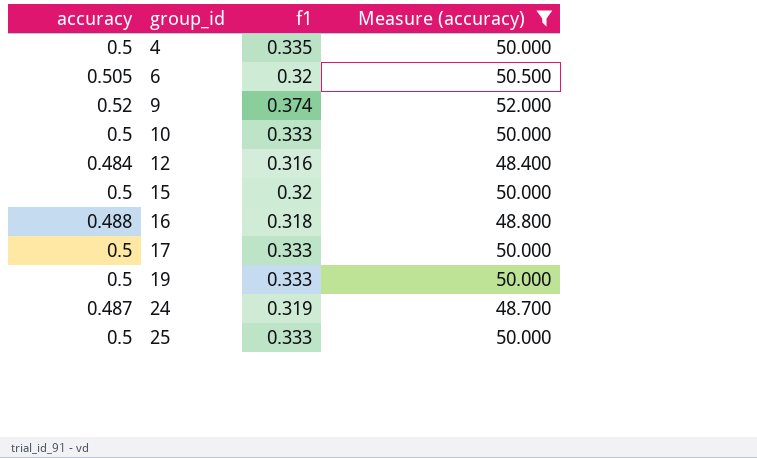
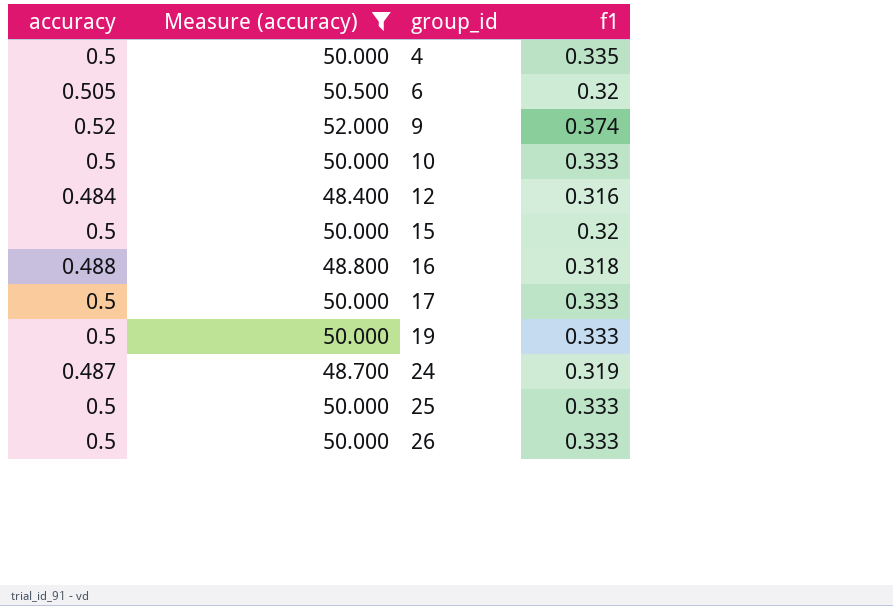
column Measure (accuracy) | position: 4 -> 2
row 26: none -> 0.5 | 50.000 | 0.333

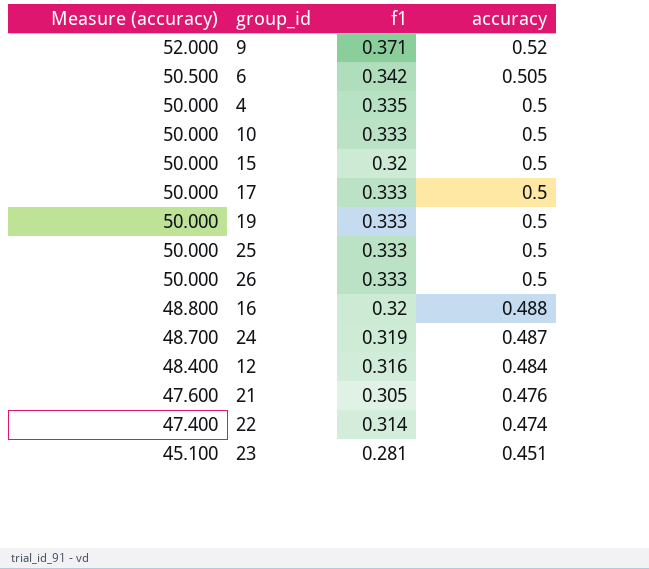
filter: Measure (accuracy) >= 48.400 -> none
row order: group_id ascending -> Measure (accuracy) descending
column accuracy | position: 1 -> 4
9 | f1: 0.374 -> 0.371
6 | f1: 0.32 -> 0.342
16 | f1: 0.318 -> 0.32

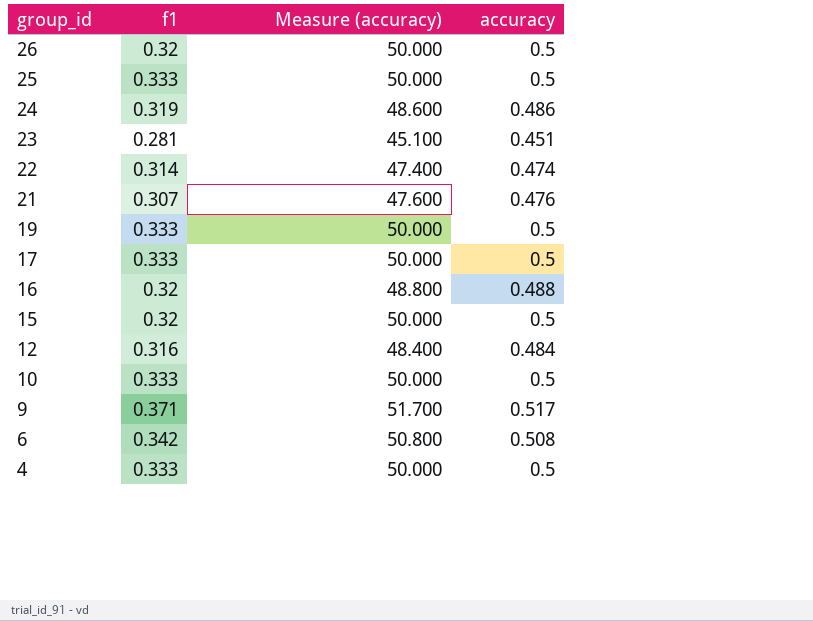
row order: Measure (accuracy) descending -> group_id descending
column Measure (accuracy) | position: 1 -> 3
26 | f1: 0.333 -> 0.32
24 | Measure (accuracy): 48.700 -> 48.600
24 | accuracy: 0.487 -> 0.486
21 | f1: 0.305 -> 0.307
9 | Measure (accuracy): 52.000 -> 51.700
9 | accuracy: 0.52 -> 0.517
6 | Measure (accuracy): 50.500 -> 50.800
6 | accuracy: 0.505 -> 0.508
4 | f1: 0.335 -> 0.333

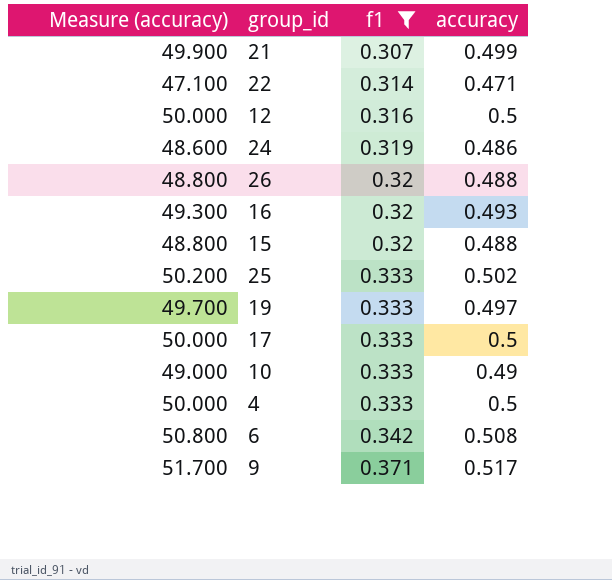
filter: none -> f1 != 0.281
row order: group_id descending -> f1 ascending
column Measure (accuracy) | position: 3 -> 1
21 | Measure (accuracy): 47.600 -> 49.900
21 | accuracy: 0.476 -> 0.499
22 | Measure (accuracy): 47.400 -> 47.100
22 | accuracy: 0.474 -> 0.471
12 | Measure (accuracy): 48.400 -> 50.000
12 | accuracy: 0.484 -> 0.5
26 | Measure (accuracy): 50.000 -> 48.800
26 | accuracy: 0.5 -> 0.488
16 | Measure (accuracy): 48.800 -> 49.300
16 | accuracy: 0.488 -> 0.493
15 | Measure (accuracy): 50.000 -> 48.800
15 | accuracy: 0.5 -> 0.488
25 | Measure (accuracy): 50.000 -> 50.200
25 | accuracy: 0.5 -> 0.502
19 | Measure (accuracy): 50.000 -> 49.700
19 | accuracy: 0.5 -> 0.497
10 | Measure (accuracy): 50.000 -> 49.000
10 | accuracy: 0.5 -> 0.49

